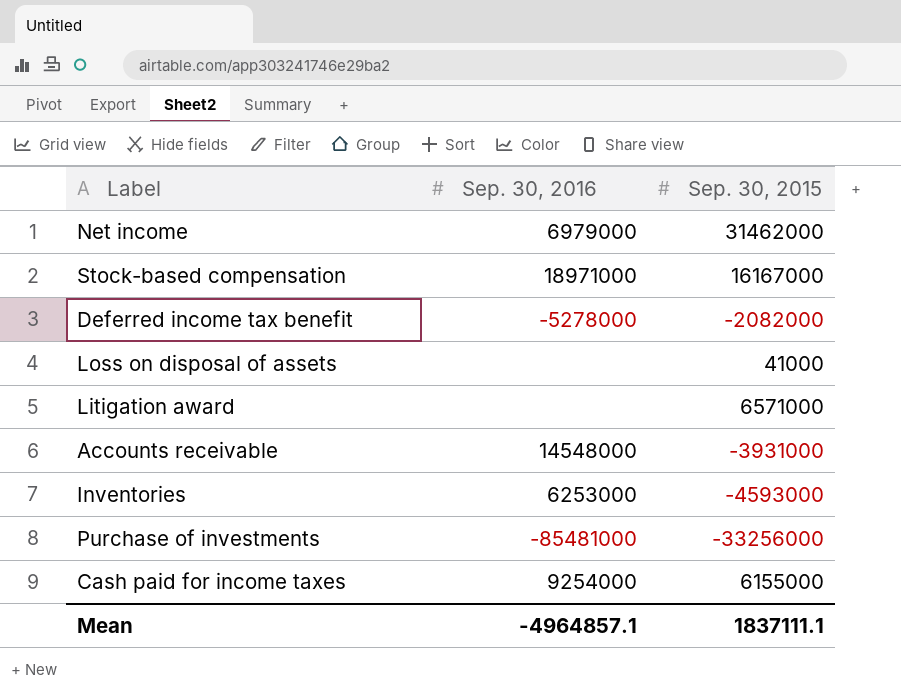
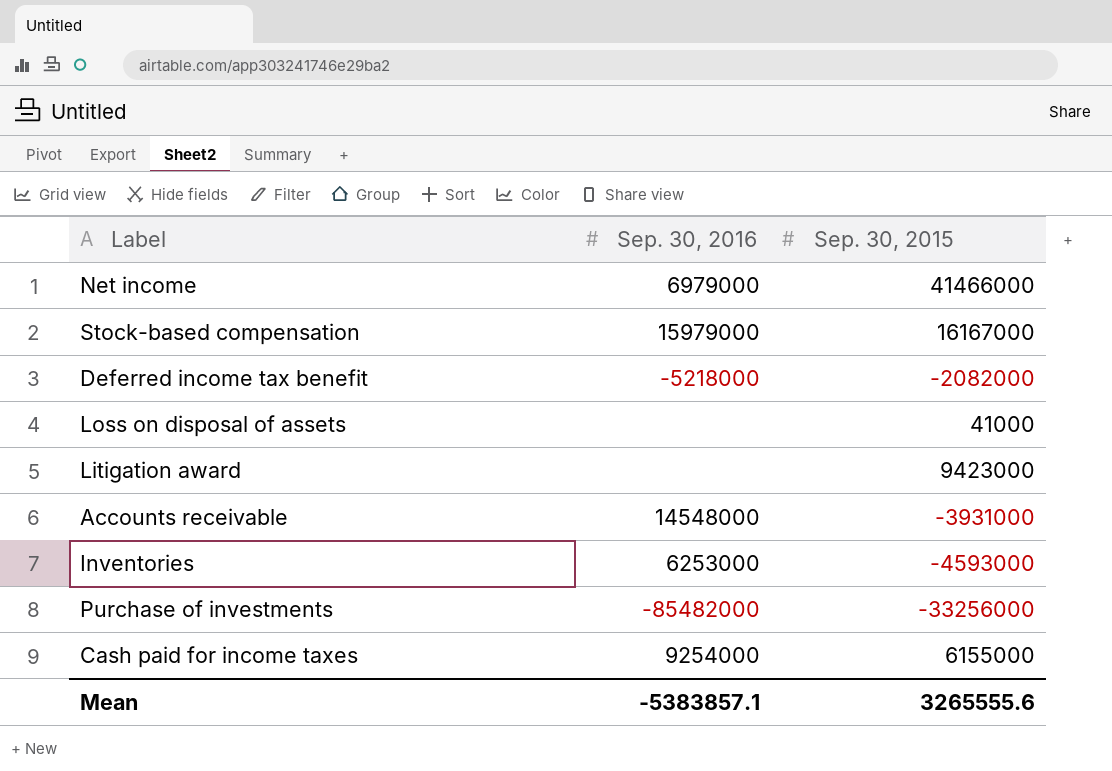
Net income | Sep. 30, 2015: 31462000 -> 41466000
Stock-based compensation | Sep. 30, 2016: 18971000 -> 15979000
Deferred income tax benefit | Sep. 30, 2016: -5278000 -> -5218000
Litigation award | Sep. 30, 2015: 6571000 -> 9423000
Purchase of investments | Sep. 30, 2016: -85481000 -> -85482000
Mean | Sep. 30, 2016: -4964857.1 -> -5383857.1
Mean | Sep. 30, 2015: 1837111.1 -> 3265555.6

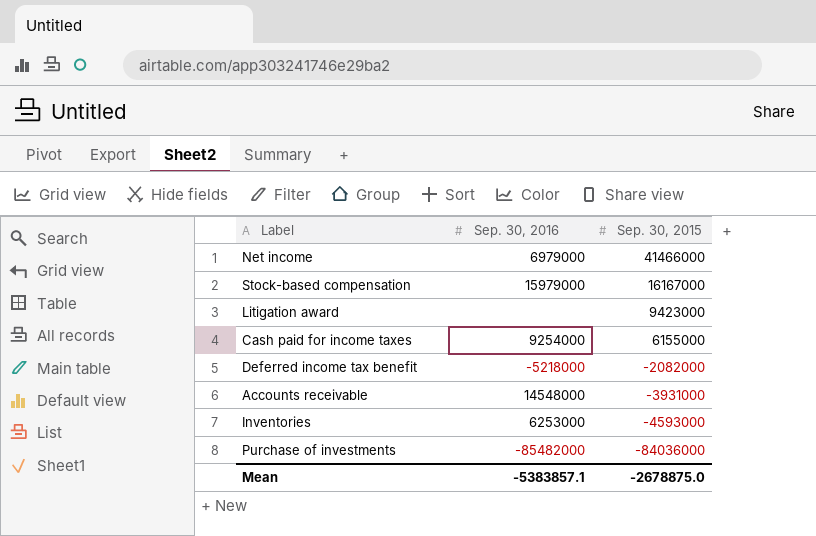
row order: none -> Sep. 30, 2015 descending
row Loss on disposal of assets: none | 41000 -> none
Purchase of investments | Sep. 30, 2015: -33256000 -> -84036000
Mean | Sep. 30, 2015: 3265555.6 -> -2678875.0

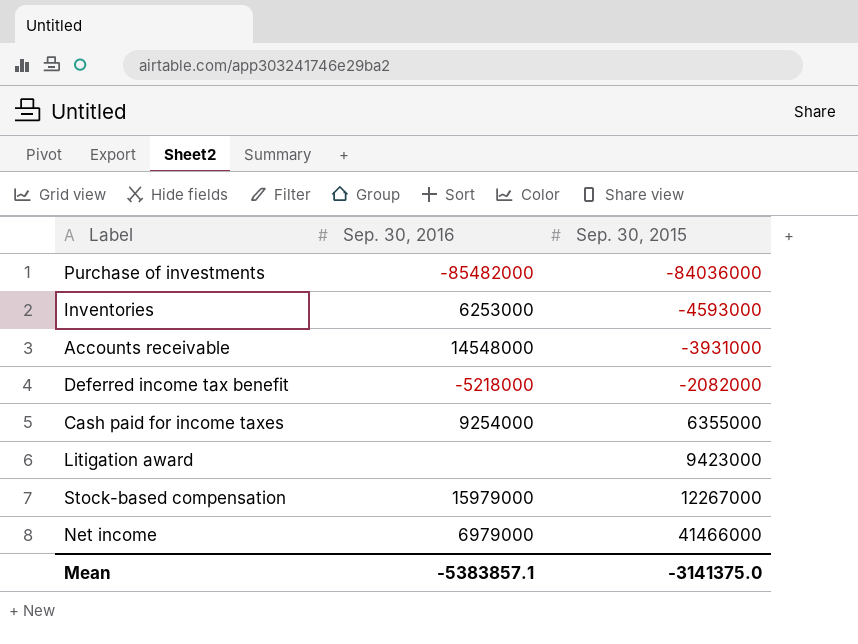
row order: Sep. 30, 2015 descending -> Sep. 30, 2015 ascending
Cash paid for income taxes | Sep. 30, 2015: 6155000 -> 6355000
Stock-based compensation | Sep. 30, 2015: 16167000 -> 12267000
Mean | Sep. 30, 2015: -2678875.0 -> -3141375.0

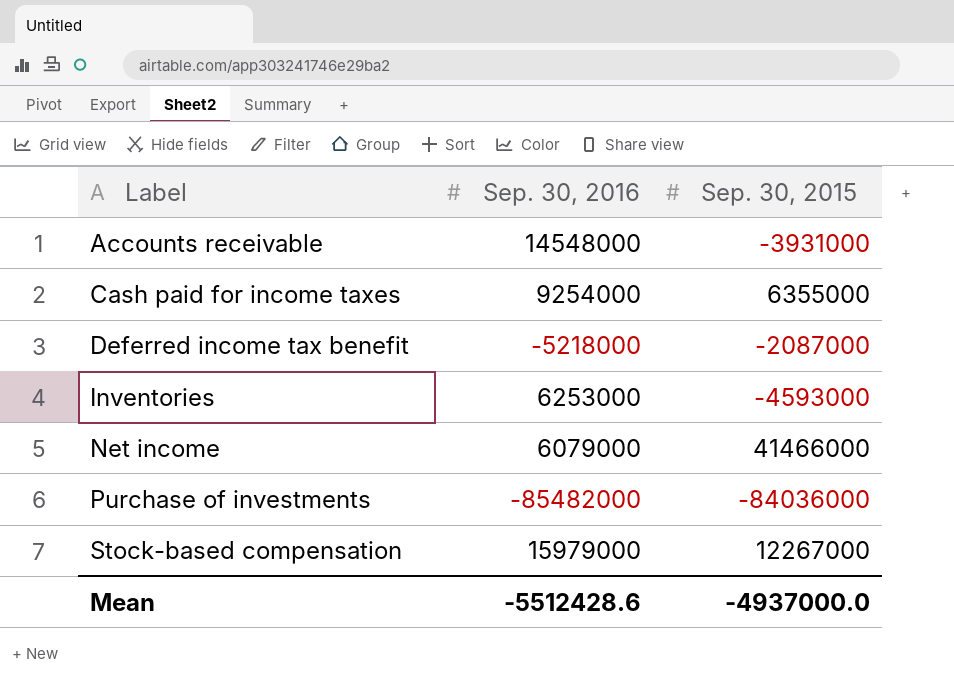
row order: Sep. 30, 2015 ascending -> Label ascending
row Litigation award: none | 9423000 -> none
Deferred income tax benefit | Sep. 30, 2015: -2082000 -> -2087000
Net income | Sep. 30, 2016: 6979000 -> 6079000
Mean | Sep. 30, 2016: -5383857.1 -> -5512428.6
Mean | Sep. 30, 2015: -3141375.0 -> -4937000.0

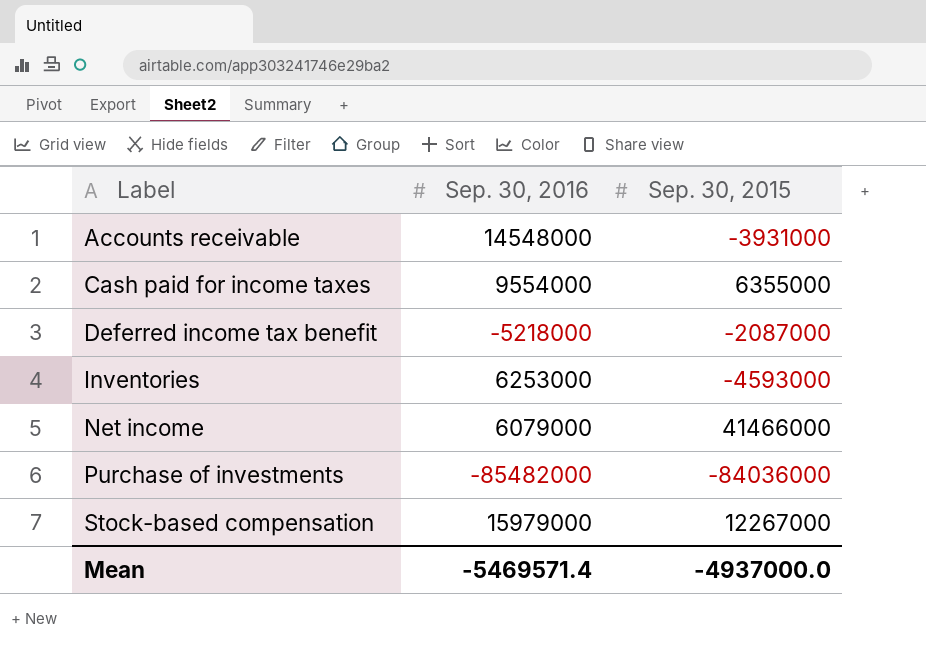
Cash paid for income taxes | Sep. 30, 2016: 9254000 -> 9554000
Mean | Sep. 30, 2016: -5512428.6 -> -5469571.4

